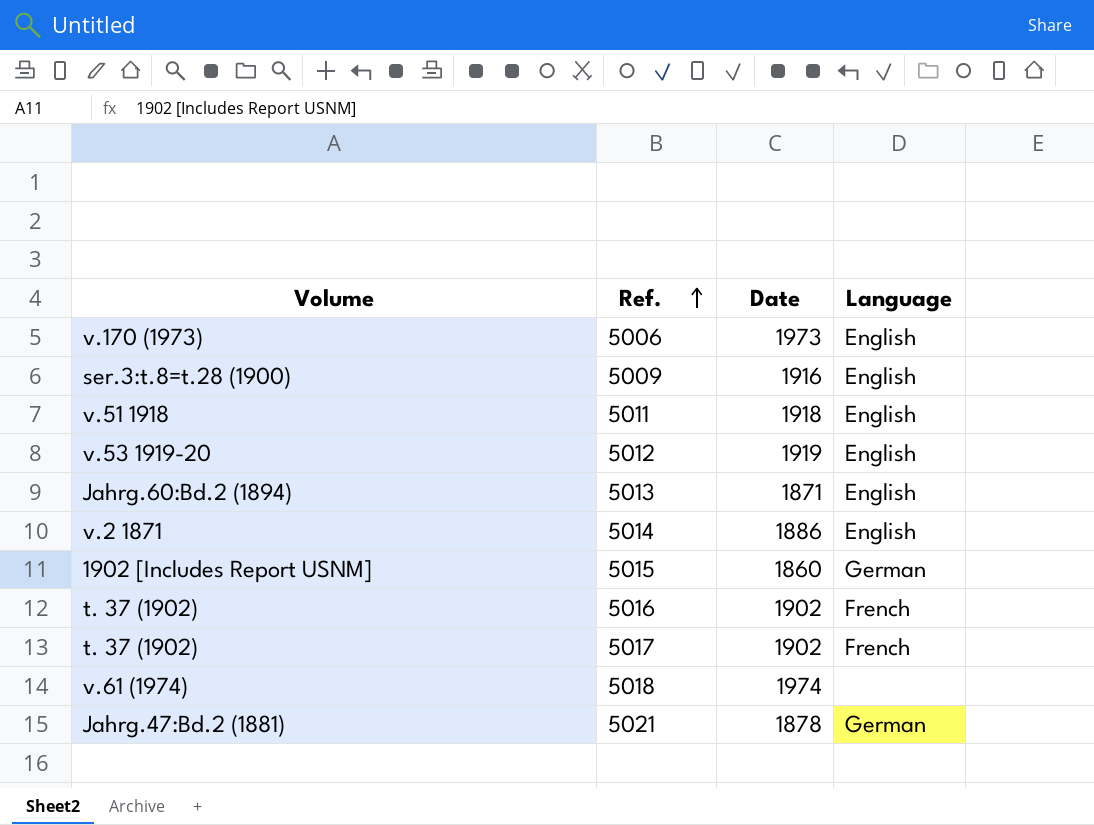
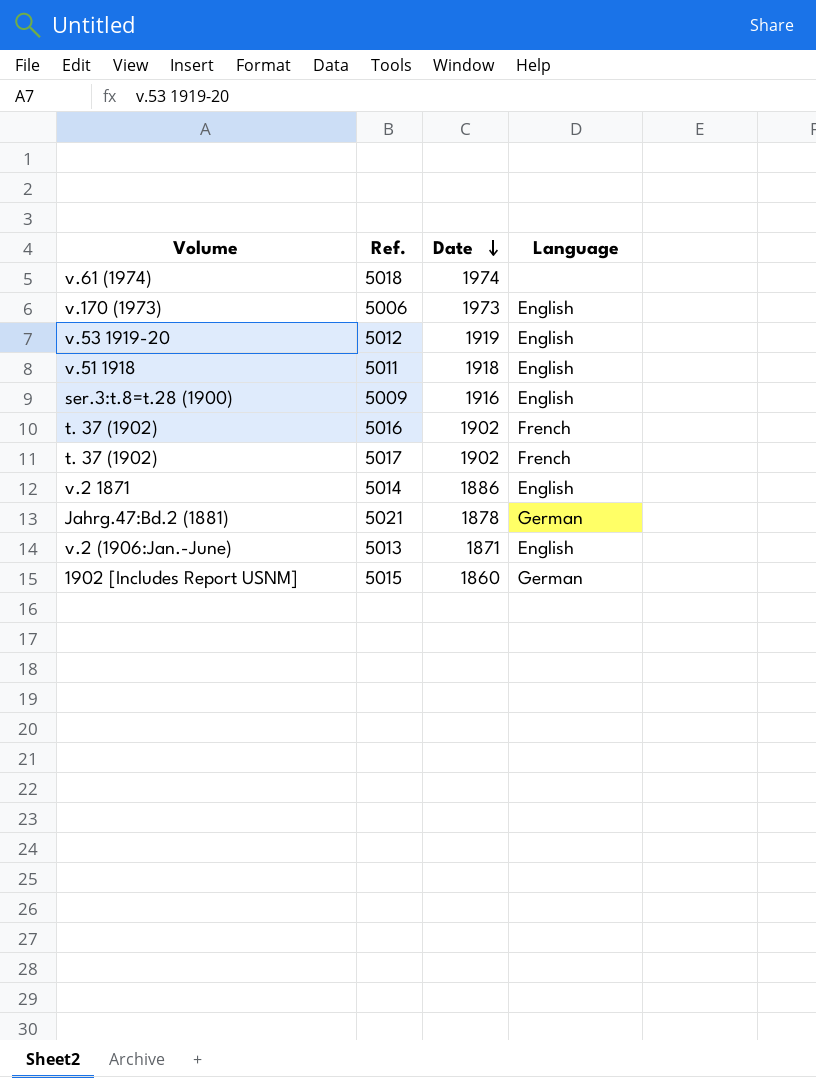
row order: Ref. ascending -> Date descending
5013 | Volume: Jahrg.60:Bd.2 (1894) -> v.2 (1906:Jan.-June)

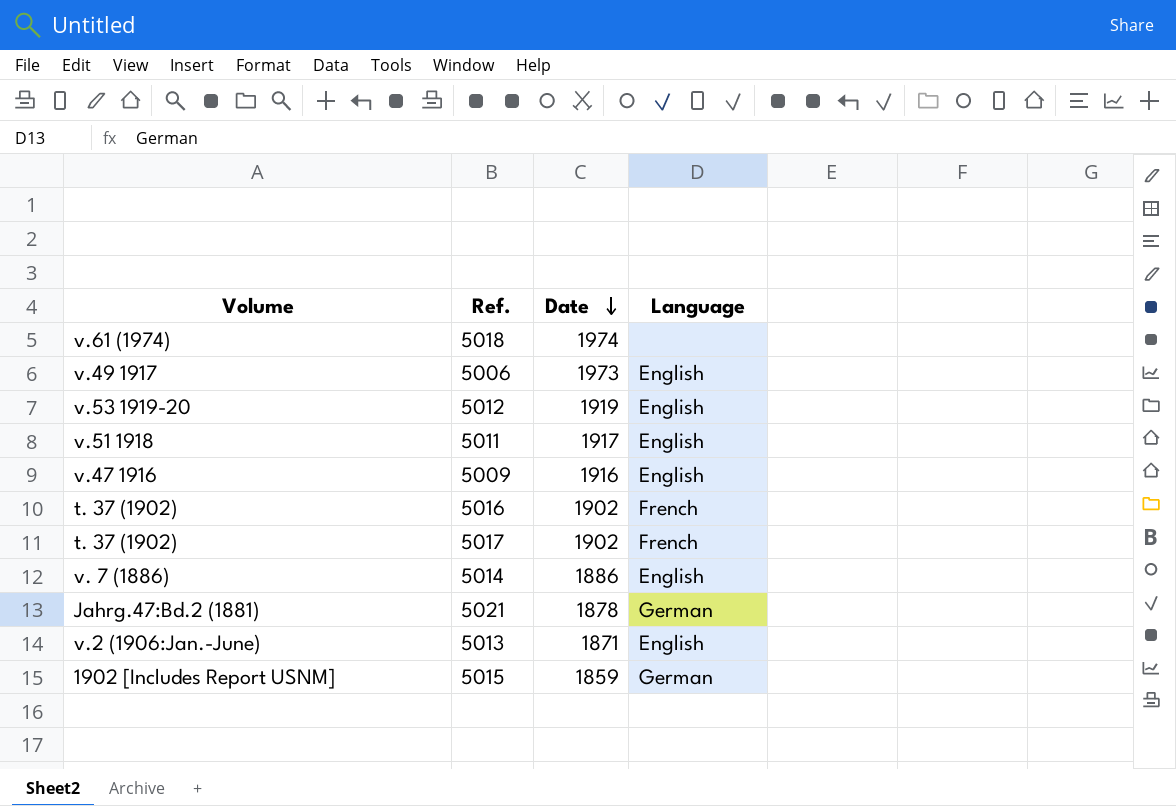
5006 | Volume: v.170 (1973) -> v.49 1917
5011 | Date: 1918 -> 1917
5009 | Volume: ser.3:t.8=t.28 (1900) -> v.47 1916
5014 | Volume: v.2 1871 -> v. 7 (1886)
5015 | Date: 1860 -> 1859

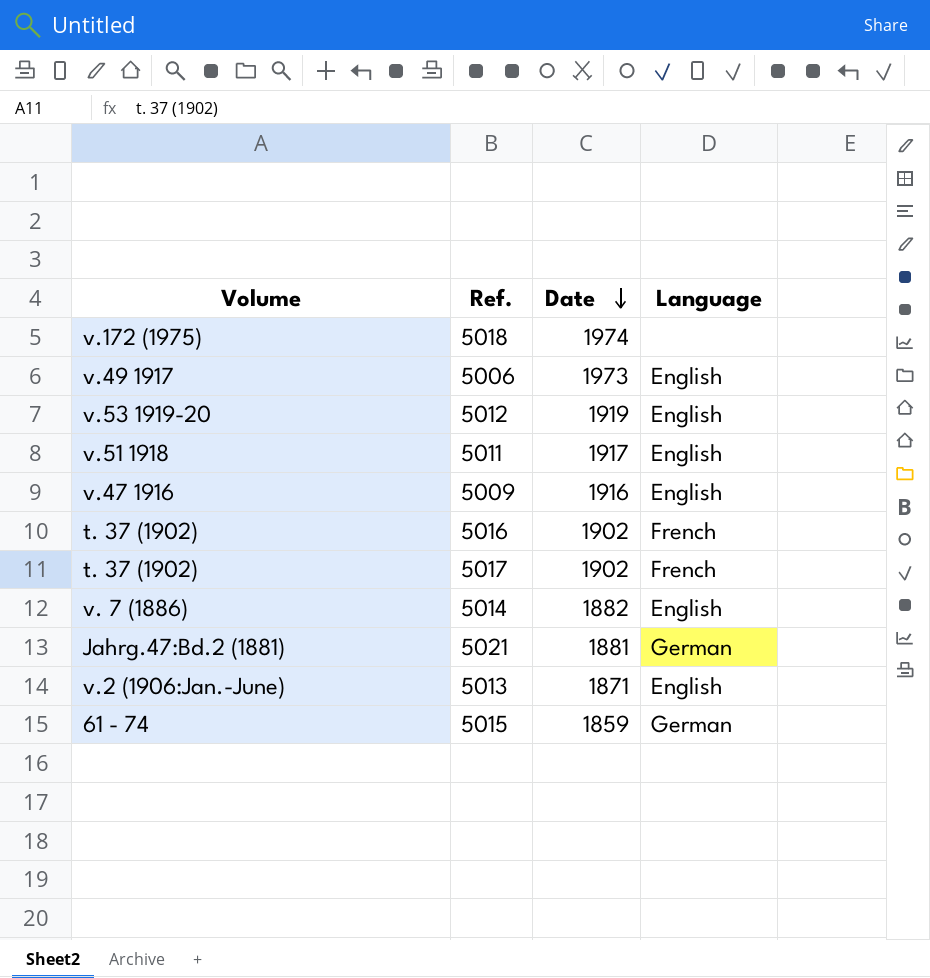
5018 | Volume: v.61 (1974) -> v.172 (1975)
5014 | Date: 1886 -> 1882
5021 | Date: 1878 -> 1881
5015 | Volume: 1902 [Includes Report USNM] -> 61 - 74

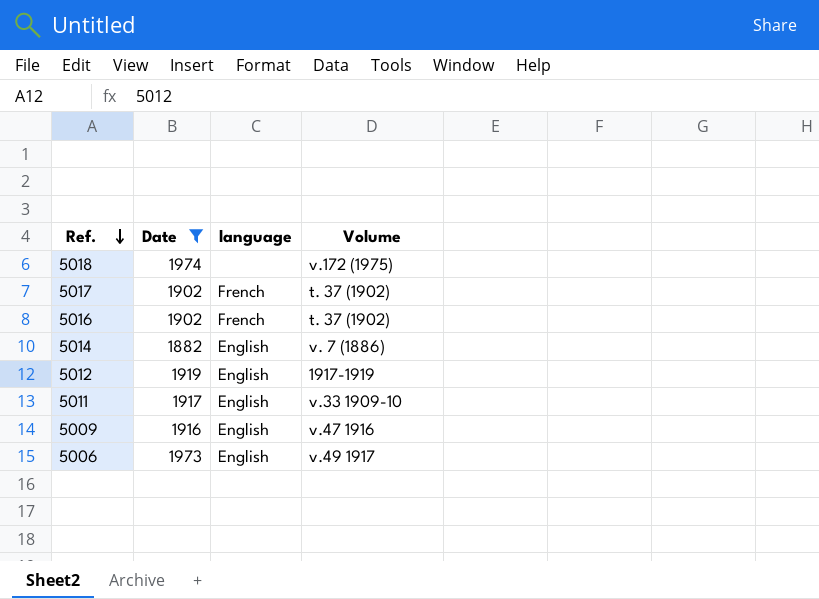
filter: none -> Date >= 1882
row order: Date descending -> Ref. descending
column name: Language -> language
column Volume | position: 1 -> 4
5012 | Volume: v.53 1919-20 -> 1917-1919
5011 | Volume: v.51 1918 -> v.33 1909-10

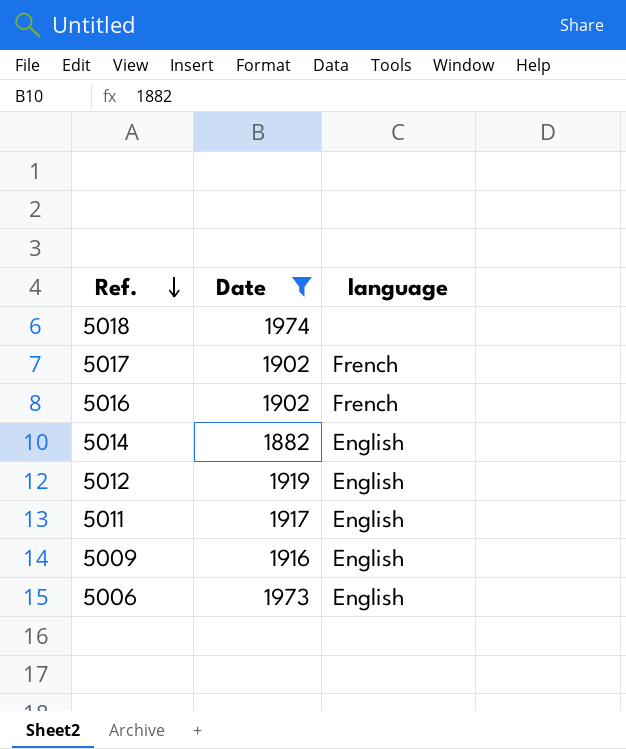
column Volume | position: 4 -> none

